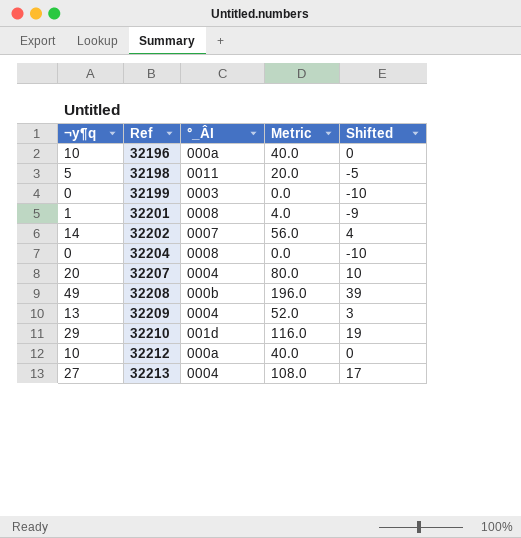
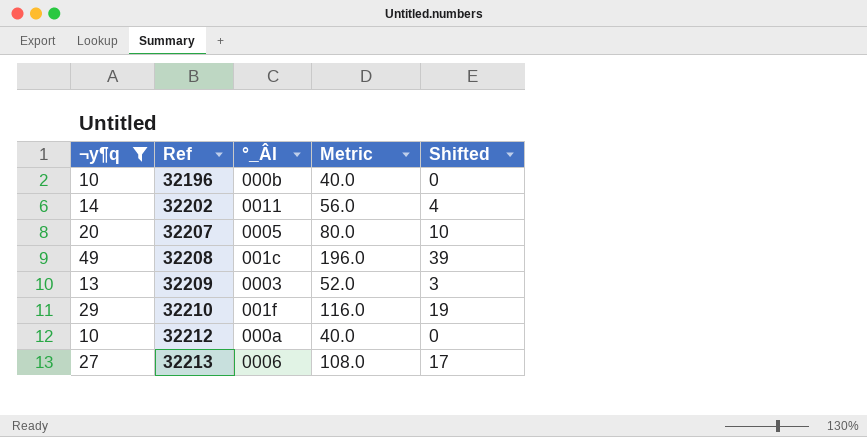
filter: none -> ¬y¶q >= 10
32196 | °_ÂI: 000a -> 000b
32202 | °_ÂI: 0007 -> 0011
32207 | °_ÂI: 0004 -> 0005
32208 | °_ÂI: 000b -> 001c
32209 | °_ÂI: 0004 -> 0003
32210 | °_ÂI: 001d -> 001f
32213 | °_ÂI: 0004 -> 0006

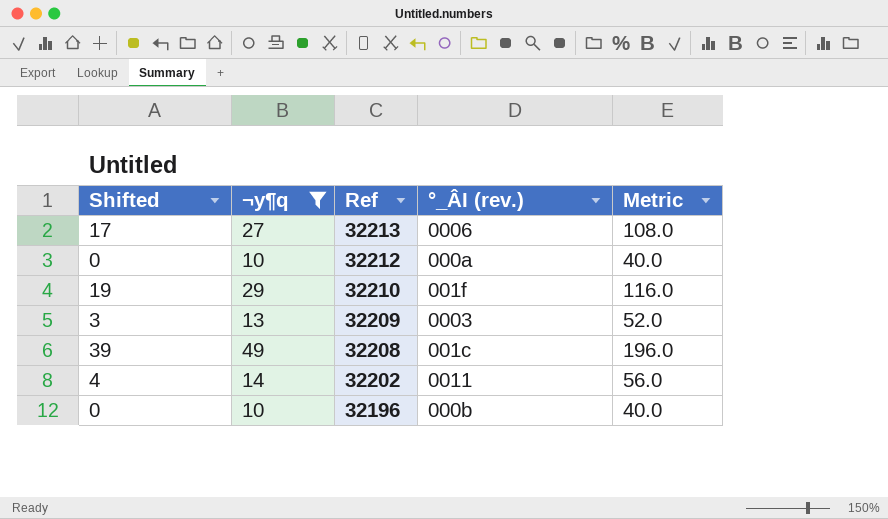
row order: Ref ascending -> Ref descending
column Shifted | position: 5 -> 1
column name: °_ÂI -> °_ÂI (rev.)
row 32207: 20 | 0005 | 80.0 | 10 -> none

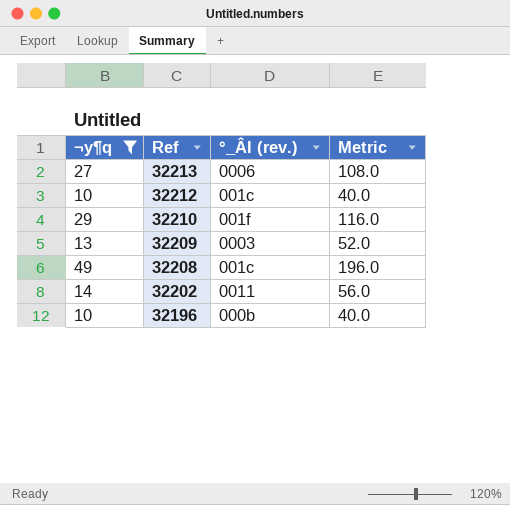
column Shifted | formula: [¬y¶q] - 10 -> none
32212 | °_ÂI (rev.): 000a -> 001c

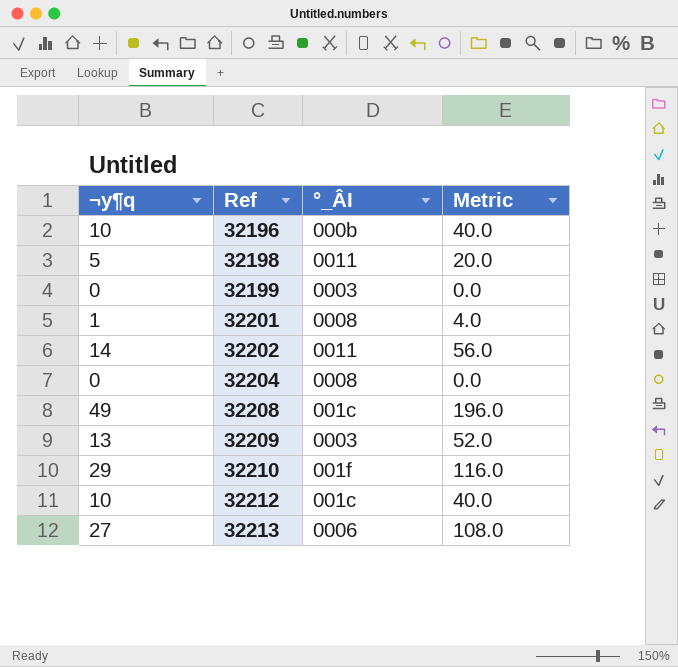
filter: ¬y¶q >= 10 -> none
row order: Ref descending -> Ref ascending
column name: °_ÂI (rev.) -> °_ÂI

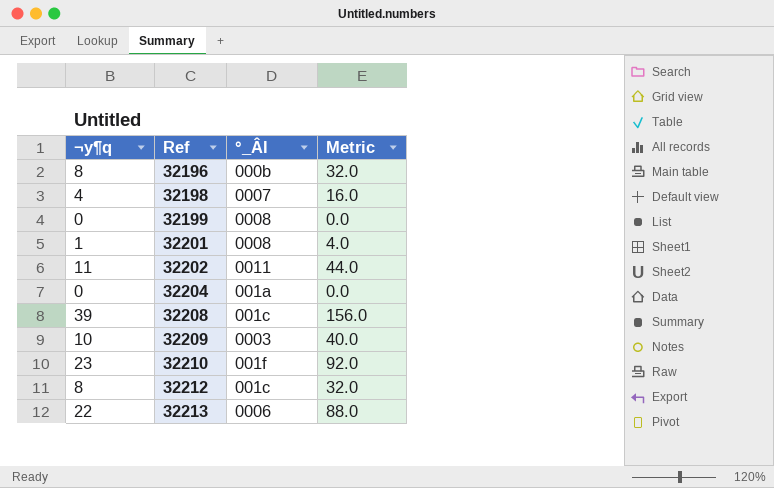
32196 | ¬y¶q: 10 -> 8
32196 | Metric: 40.0 -> 32.0
32198 | ¬y¶q: 5 -> 4
32198 | °_ÂI: 0011 -> 0007
32198 | Metric: 20.0 -> 16.0
32199 | °_ÂI: 0003 -> 0008
32202 | ¬y¶q: 14 -> 11
32202 | Metric: 56.0 -> 44.0
32204 | °_ÂI: 0008 -> 001a
32208 | ¬y¶q: 49 -> 39
32208 | Metric: 196.0 -> 156.0
32209 | ¬y¶q: 13 -> 10
32209 | Metric: 52.0 -> 40.0
32210 | ¬y¶q: 29 -> 23
32210 | Metric: 116.0 -> 92.0
32212 | ¬y¶q: 10 -> 8
32212 | Metric: 40.0 -> 32.0
32213 | ¬y¶q: 27 -> 22
32213 | Metric: 108.0 -> 88.0

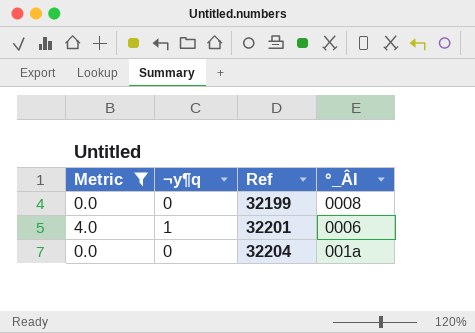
filter: none -> Metric <= 4.0
column Metric | position: 4 -> 1
32201 | °_ÂI: 0008 -> 0006

